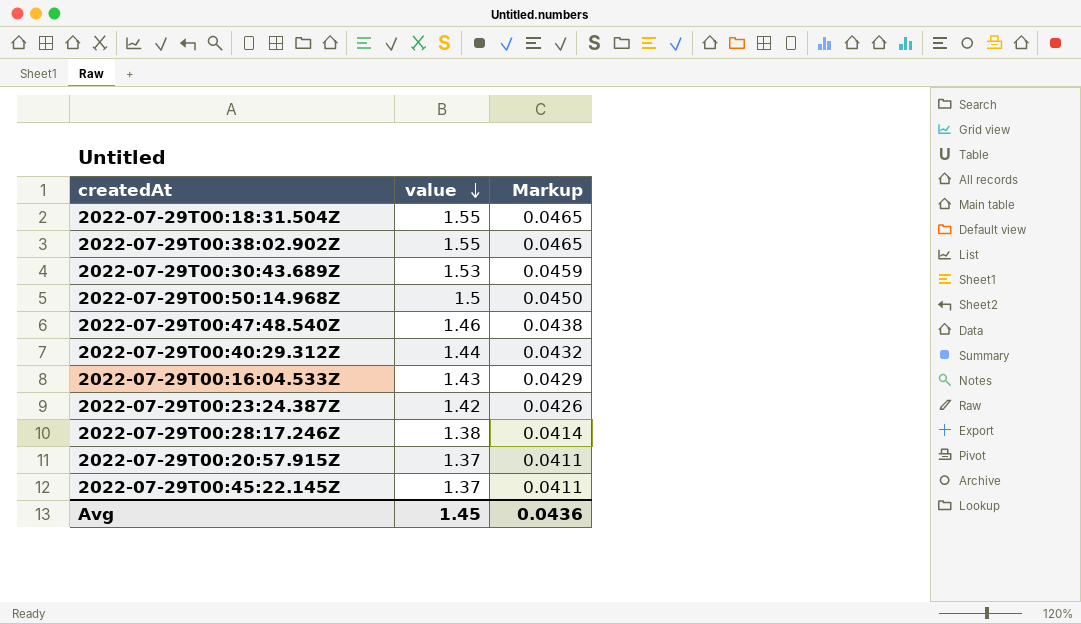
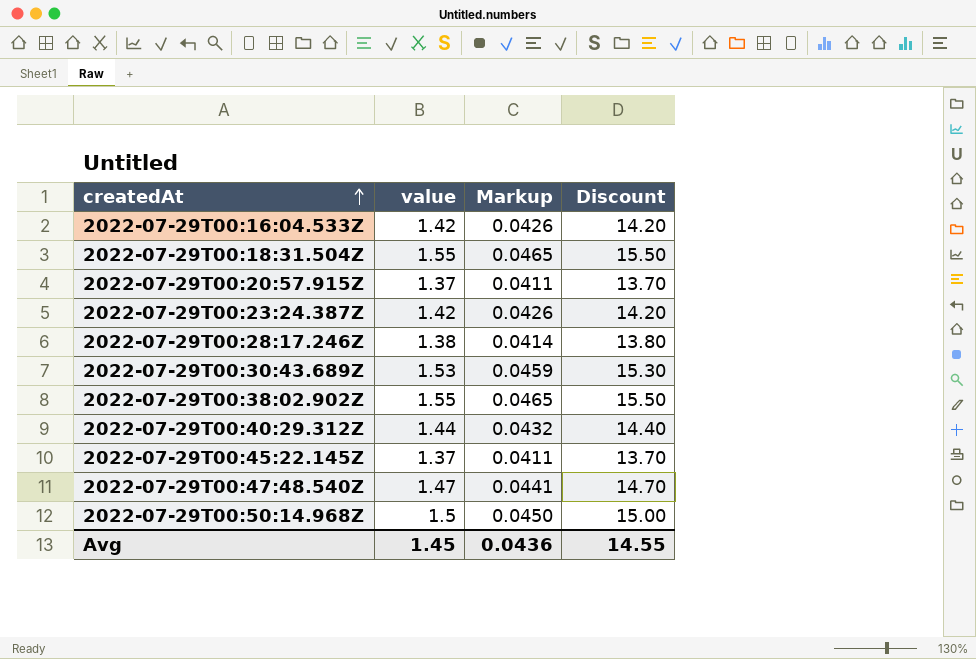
row order: value descending -> createdAt ascending
column Discount | formula: none -> [value] * 10
2022-07-29T00:16:04.533Z | value: 1.43 -> 1.42
2022-07-29T00:16:04.533Z | Markup: 0.0429 -> 0.0426
2022-07-29T00:47:48.540Z | value: 1.46 -> 1.47
2022-07-29T00:47:48.540Z | Markup: 0.0438 -> 0.0441

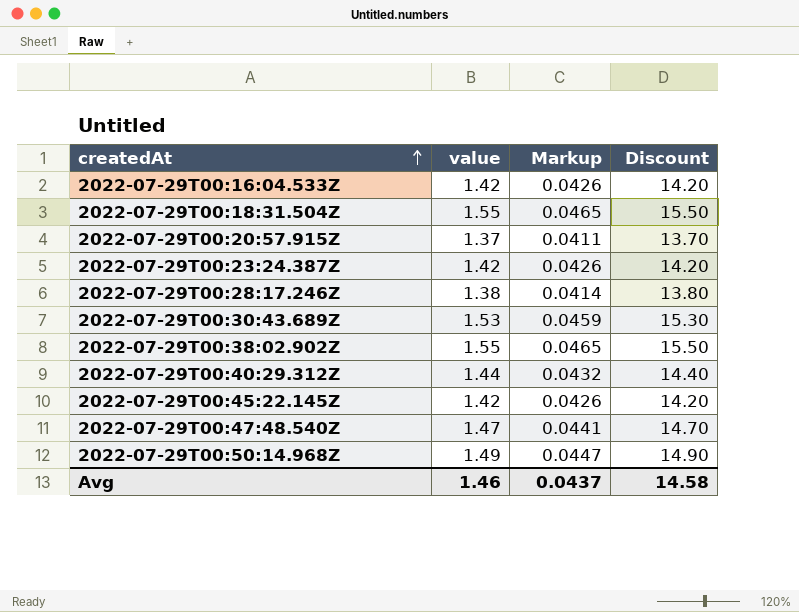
2022-07-29T00:45:22.145Z | value: 1.37 -> 1.42
2022-07-29T00:45:22.145Z | Markup: 0.0411 -> 0.0426
2022-07-29T00:45:22.145Z | Discount: 13.70 -> 14.20
2022-07-29T00:50:14.968Z | value: 1.5 -> 1.49
2022-07-29T00:50:14.968Z | Markup: 0.0450 -> 0.0447
2022-07-29T00:50:14.968Z | Discount: 15.00 -> 14.90
Avg | value: 1.45 -> 1.46
Avg | Markup: 0.0436 -> 0.0437
Avg | Discount: 14.55 -> 14.58

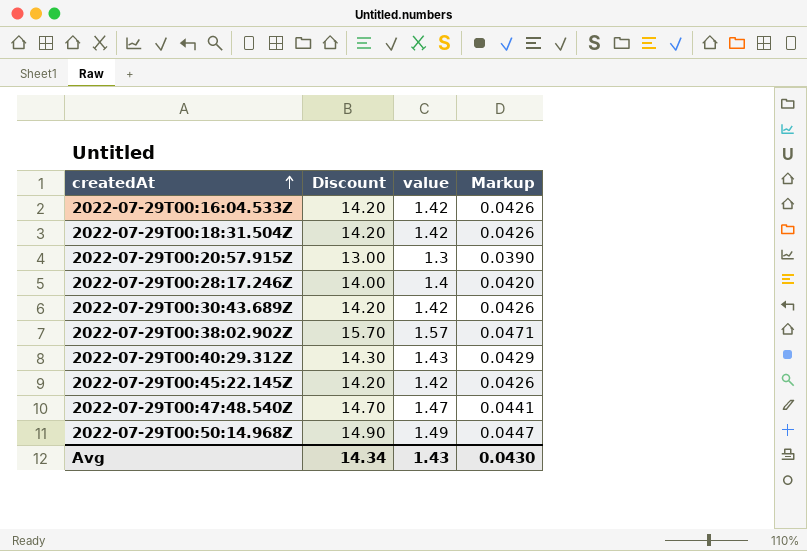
column Discount | position: 4 -> 2
row 2022-07-29T00:23:24.387Z: 1.42 | 0.0426 | 14.20 -> none
2022-07-29T00:18:31.504Z | Discount: 15.50 -> 14.20
2022-07-29T00:18:31.504Z | value: 1.55 -> 1.42
2022-07-29T00:18:31.504Z | Markup: 0.0465 -> 0.0426
2022-07-29T00:20:57.915Z | Discount: 13.70 -> 13.00
2022-07-29T00:20:57.915Z | value: 1.37 -> 1.3
2022-07-29T00:20:57.915Z | Markup: 0.0411 -> 0.0390
2022-07-29T00:28:17.246Z | Discount: 13.80 -> 14.00
2022-07-29T00:28:17.246Z | value: 1.38 -> 1.4
2022-07-29T00:28:17.246Z | Markup: 0.0414 -> 0.0420
2022-07-29T00:30:43.689Z | Discount: 15.30 -> 14.20
2022-07-29T00:30:43.689Z | value: 1.53 -> 1.42
2022-07-29T00:30:43.689Z | Markup: 0.0459 -> 0.0426
2022-07-29T00:38:02.902Z | Discount: 15.50 -> 15.70
2022-07-29T00:38:02.902Z | value: 1.55 -> 1.57
2022-07-29T00:38:02.902Z | Markup: 0.0465 -> 0.0471
2022-07-29T00:40:29.312Z | Discount: 14.40 -> 14.30
2022-07-29T00:40:29.312Z | value: 1.44 -> 1.43
2022-07-29T00:40:29.312Z | Markup: 0.0432 -> 0.0429
Avg | Discount: 14.58 -> 14.34
Avg | value: 1.46 -> 1.43
Avg | Markup: 0.0437 -> 0.0430

